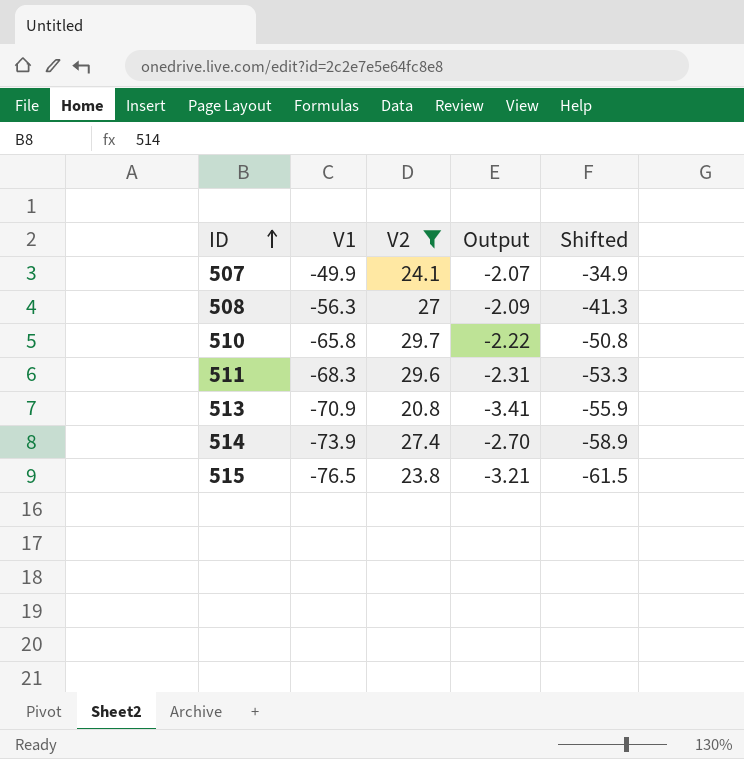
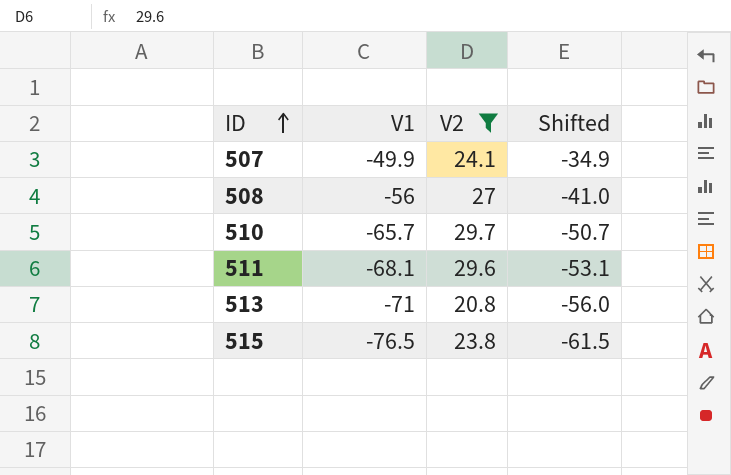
column Output | formula: [V1] / [V2] -> none
row 514: -73.9 | 27.4 | -2.70 | -58.9 -> none
508 | V1: -56.3 -> -56
508 | Shifted: -41.3 -> -41.0
510 | V1: -65.8 -> -65.7
510 | Shifted: -50.8 -> -50.7
511 | V1: -68.3 -> -68.1
511 | Shifted: -53.3 -> -53.1
513 | V1: -70.9 -> -71
513 | Shifted: -55.9 -> -56.0

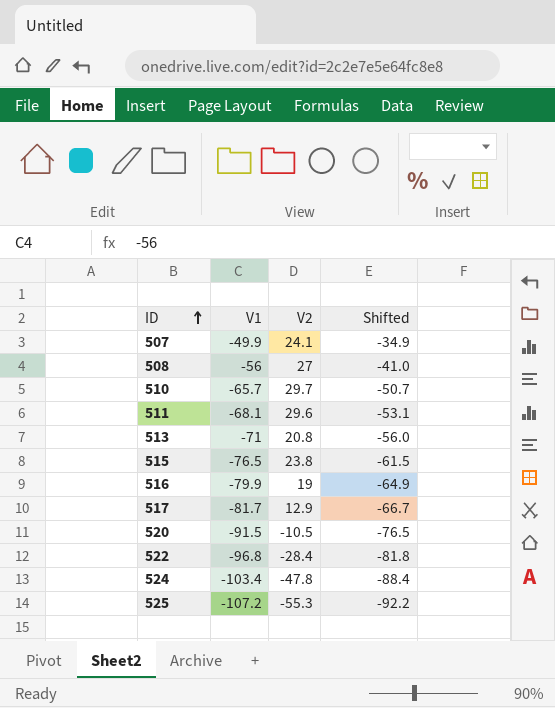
filter: V2 >= 20.8 -> none

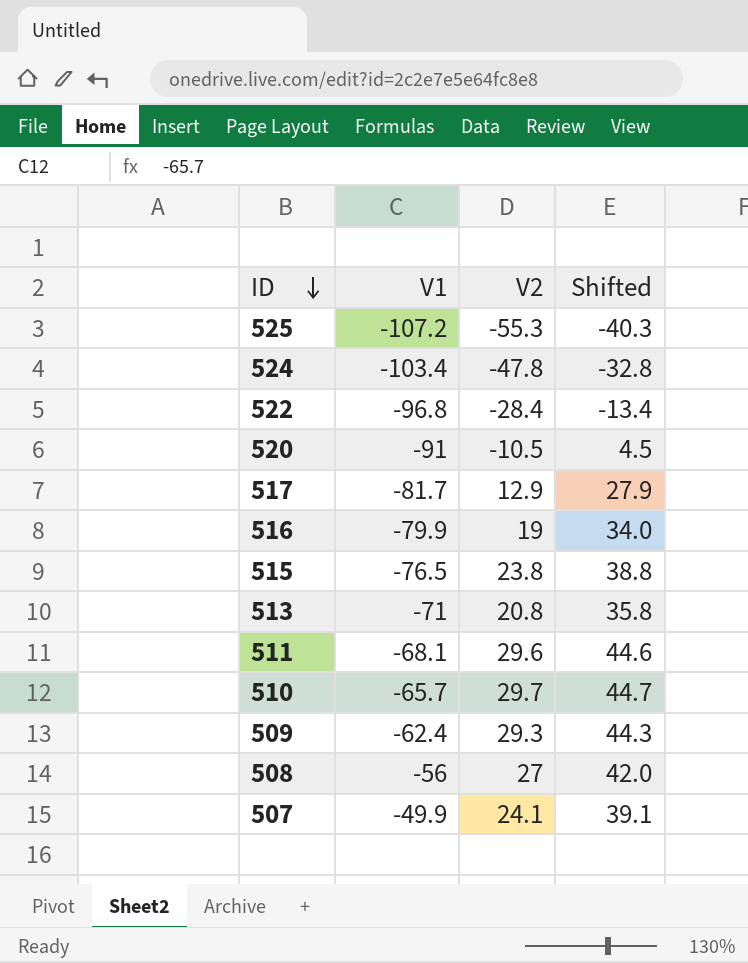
row order: ID ascending -> ID descending
column Shifted | formula: [V1] + 15 -> [V2] + 15
520 | V1: -91.5 -> -91
row 509: none -> -62.4 | 29.3 | 44.3

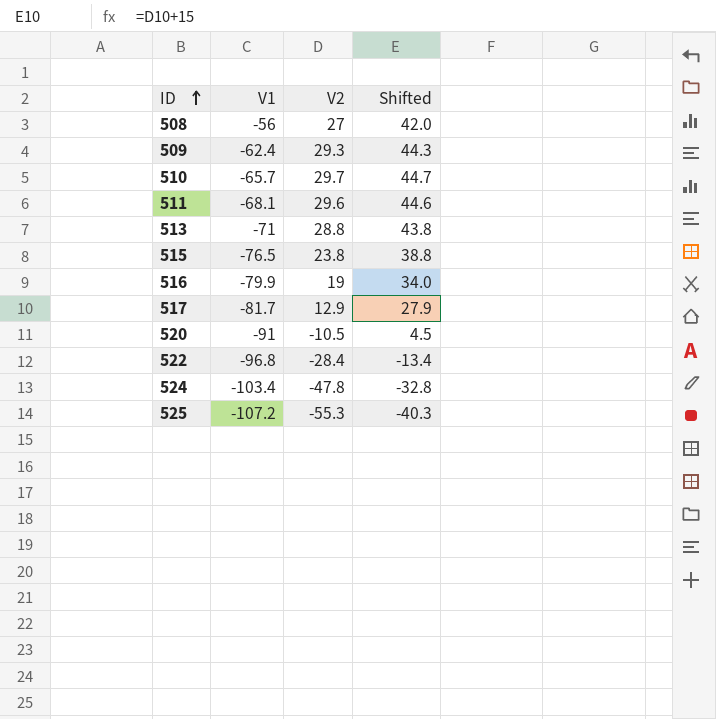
row order: ID descending -> ID ascending
row 507: -49.9 | 24.1 | 39.1 -> none
513 | V2: 20.8 -> 28.8
513 | Shifted: 35.8 -> 43.8

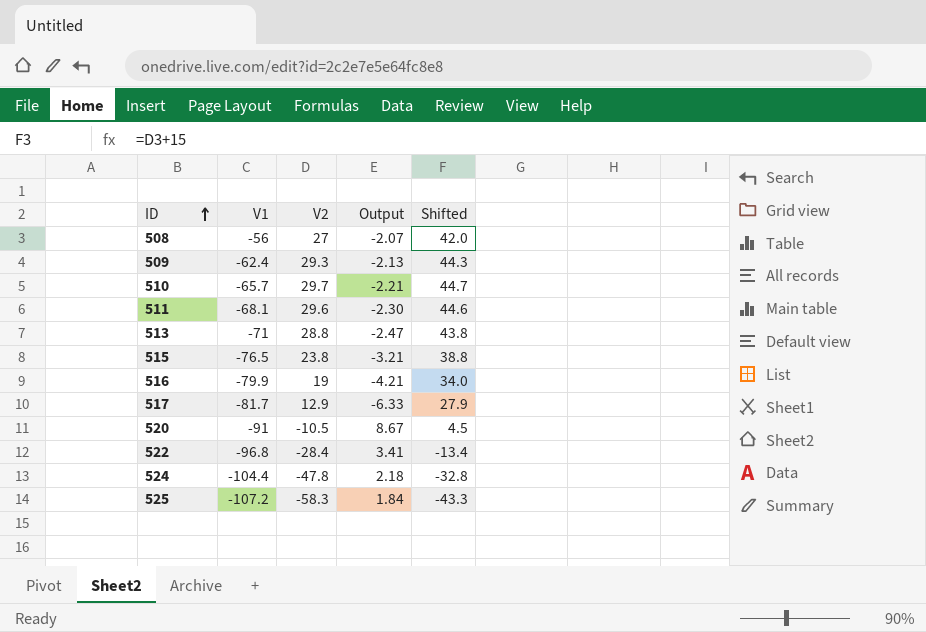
column Output | formula: none -> [V1] / [V2]
524 | V1: -103.4 -> -104.4
525 | V2: -55.3 -> -58.3
525 | Shifted: -40.3 -> -43.3

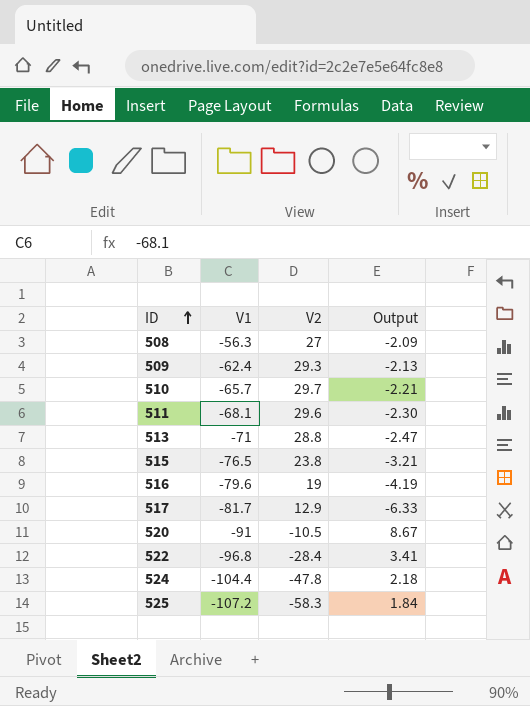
column Shifted | formula: [V2] + 15 -> none
508 | V1: -56 -> -56.3
508 | Output: -2.07 -> -2.09
516 | V1: -79.9 -> -79.6
516 | Output: -4.21 -> -4.19

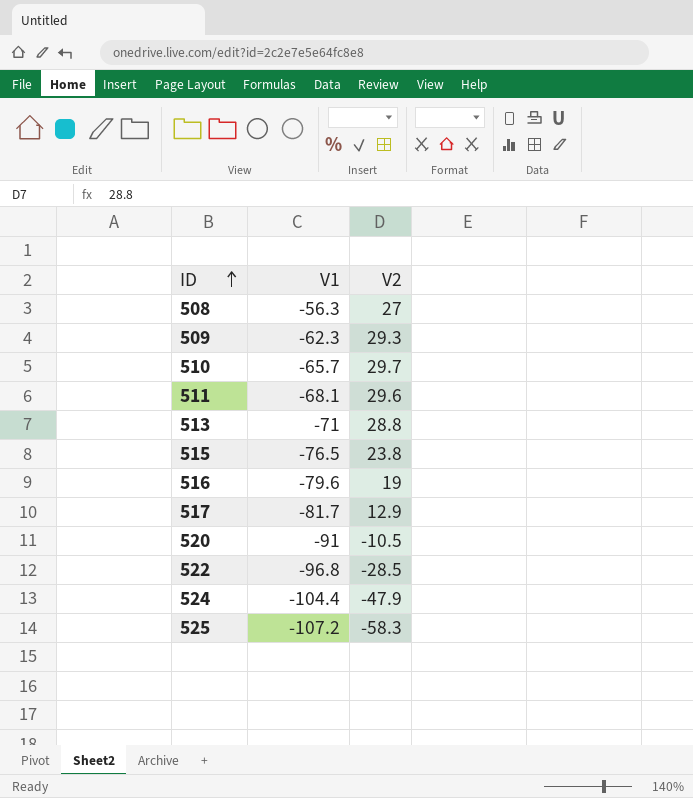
column Output | formula: [V1] / [V2] -> none
509 | V1: -62.4 -> -62.3
522 | V2: -28.4 -> -28.5
524 | V2: -47.8 -> -47.9

